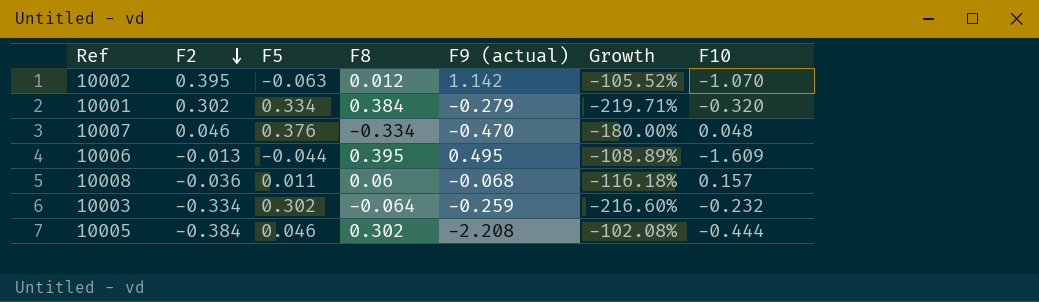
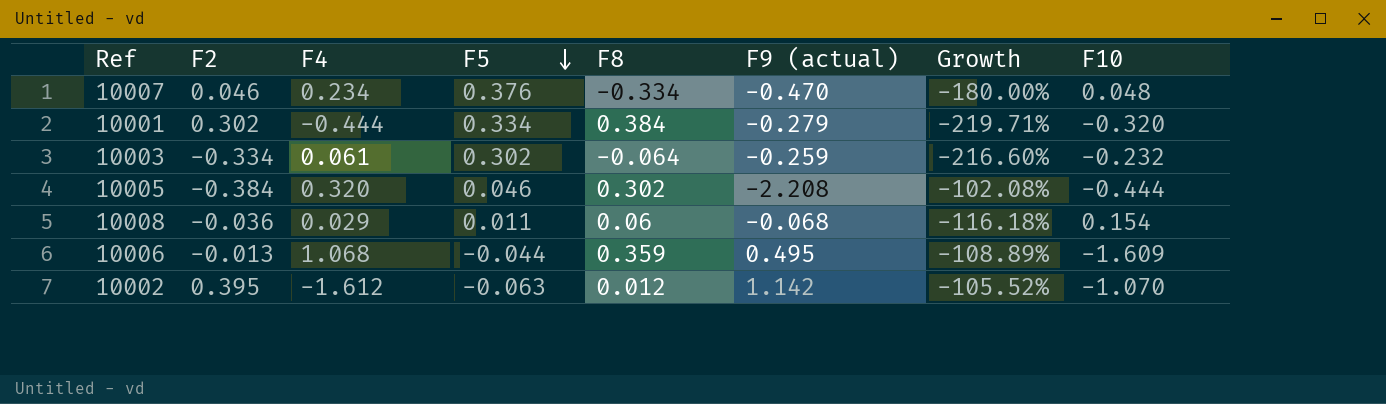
row order: F2 descending -> F5 descending
column F4 | position: none -> 3
10008 | F10: 0.157 -> 0.154
10006 | F8: 0.395 -> 0.359

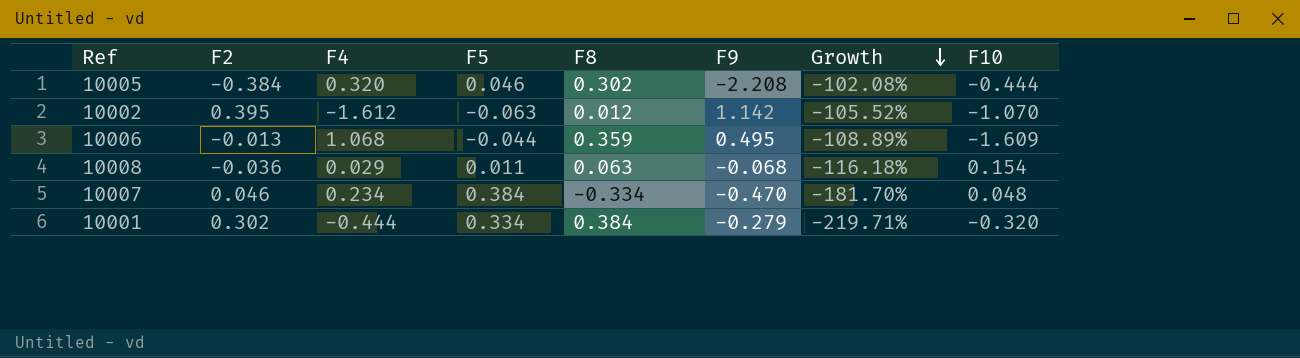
row order: F5 descending -> Growth descending
column name: F9 (actual) -> F9
row 10003: -0.334 | 0.061 | 0.302 | -0.064 | -0.259 | -216.60% | -0.232 -> none
10008 | F8: 0.06 -> 0.063
10007 | F5: 0.376 -> 0.384
10007 | Growth: -180.00% -> -181.70%

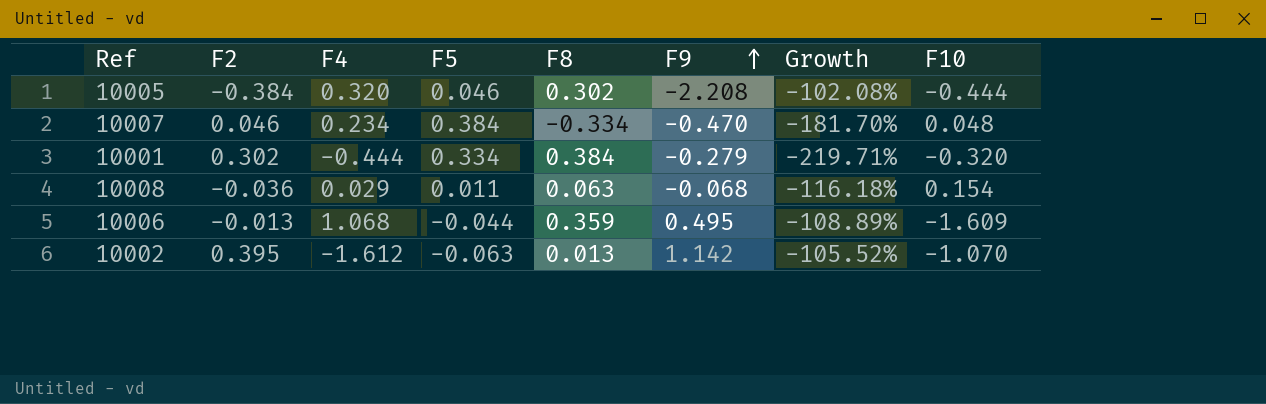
row order: Growth descending -> F9 ascending
10002 | F8: 0.012 -> 0.013

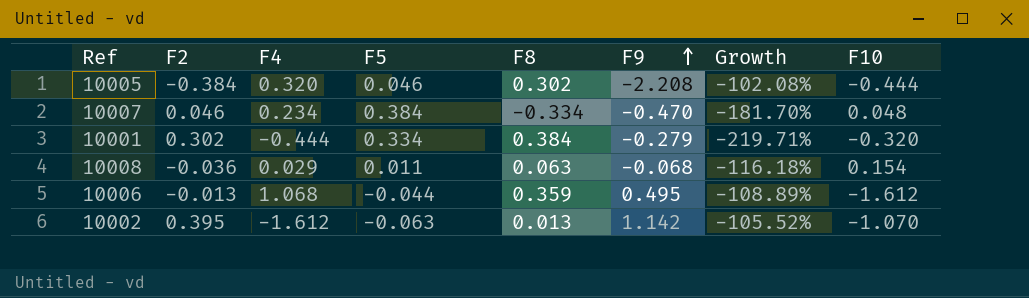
10006 | F10: -1.609 -> -1.612

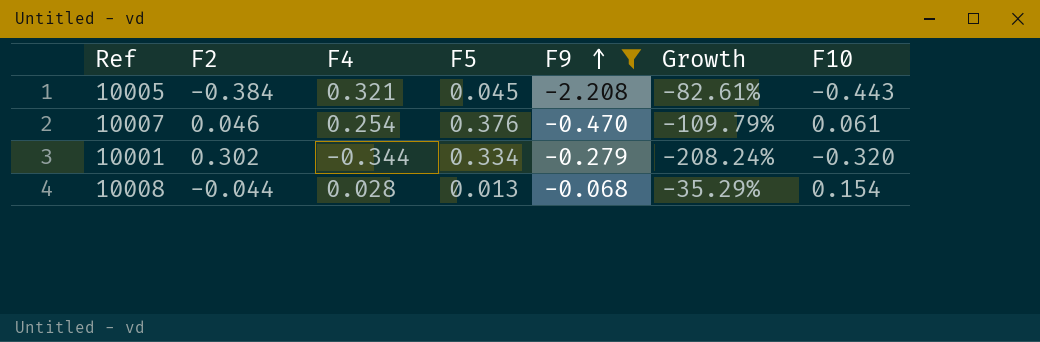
filter: none -> F9 <= -0.068
column F8 | position: 5 -> none
column Growth | formula: ([F5] - [F9]) / [F9] -> ([F2] - [F9]) / [F9]
10005 | F4: 0.320 -> 0.321
10005 | F5: 0.046 -> 0.045
10005 | F10: -0.444 -> -0.443
10007 | F4: 0.234 -> 0.254
10007 | F5: 0.384 -> 0.376
10007 | F10: 0.048 -> 0.061
10001 | F4: -0.444 -> -0.344
10008 | F2: -0.036 -> -0.044
10008 | F4: 0.029 -> 0.028
10008 | F5: 0.011 -> 0.013

